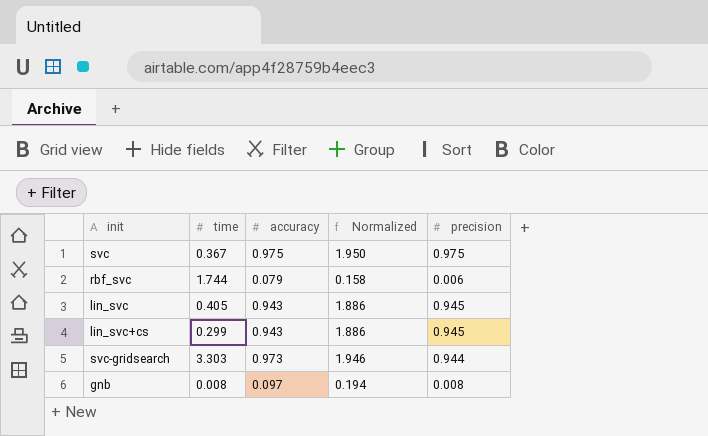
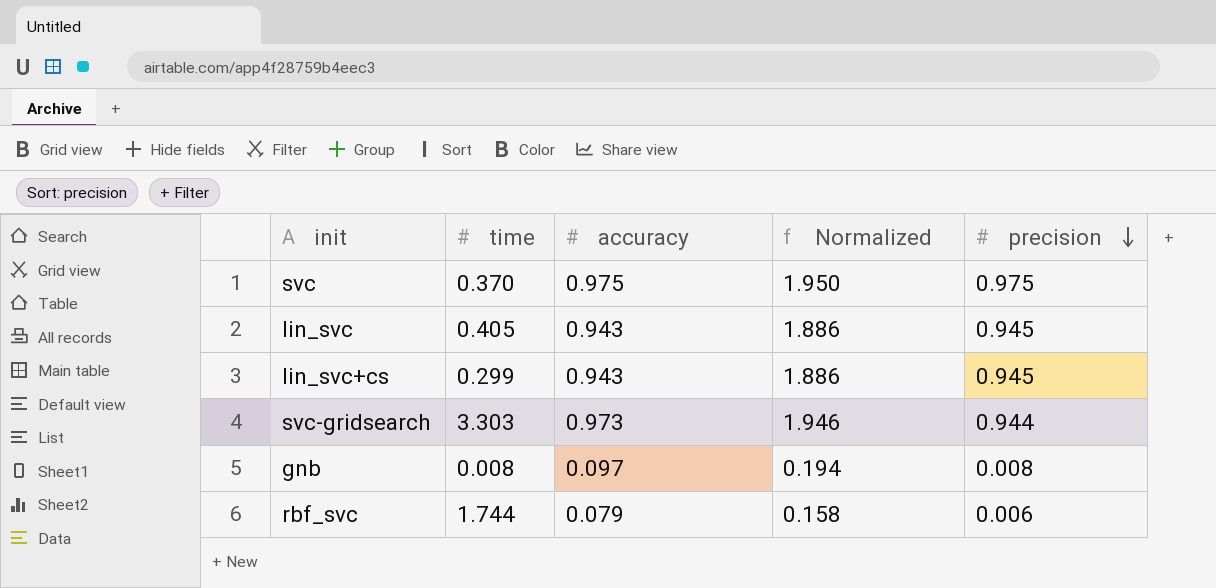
row order: none -> precision descending
svc | time: 0.367 -> 0.370

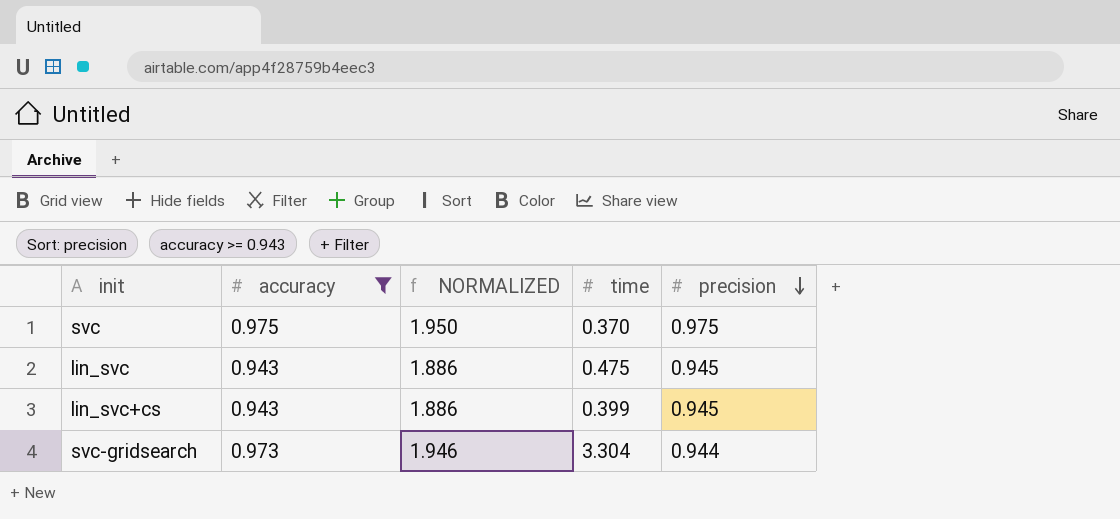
filter: none -> accuracy >= 0.943
column name: Normalized -> NORMALIZED
column time | position: 2 -> 4
lin_svc | time: 0.405 -> 0.475
lin_svc+cs | time: 0.299 -> 0.399
svc-gridsearch | time: 3.303 -> 3.304

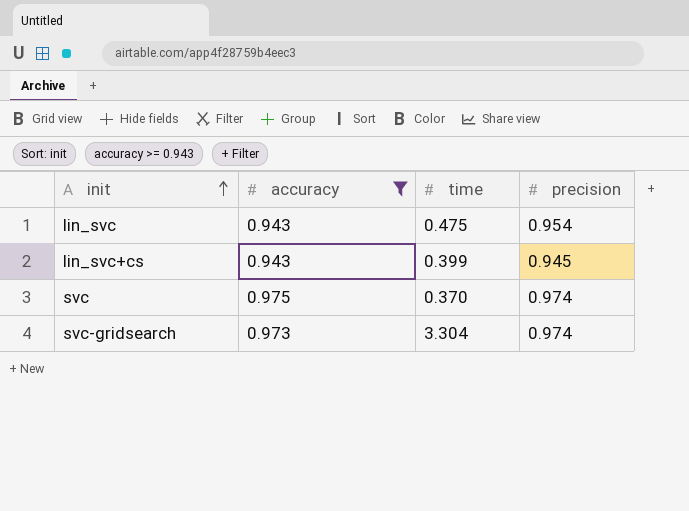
row order: precision descending -> init ascending
column NORMALIZED | formula: [accuracy] * 2 -> none
lin_svc | precision: 0.945 -> 0.954
svc | precision: 0.975 -> 0.974
svc-gridsearch | precision: 0.944 -> 0.974

